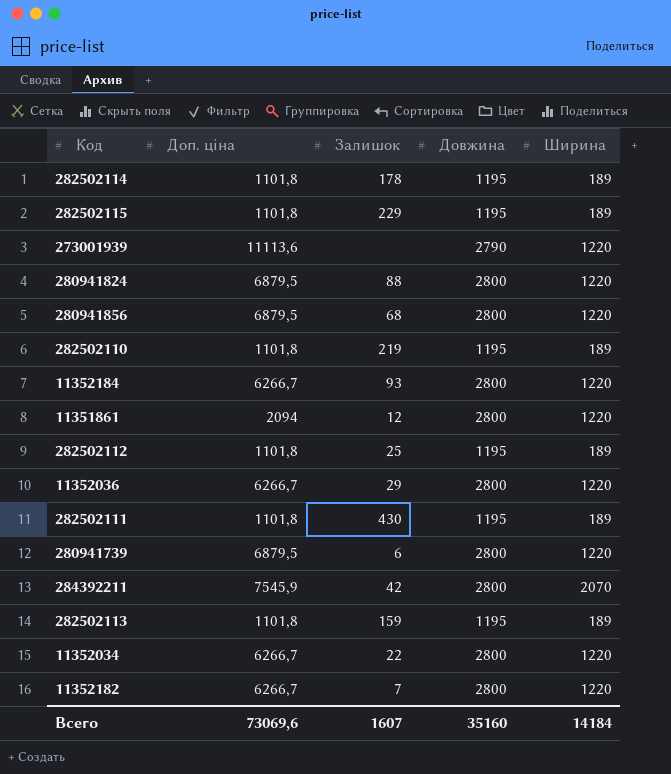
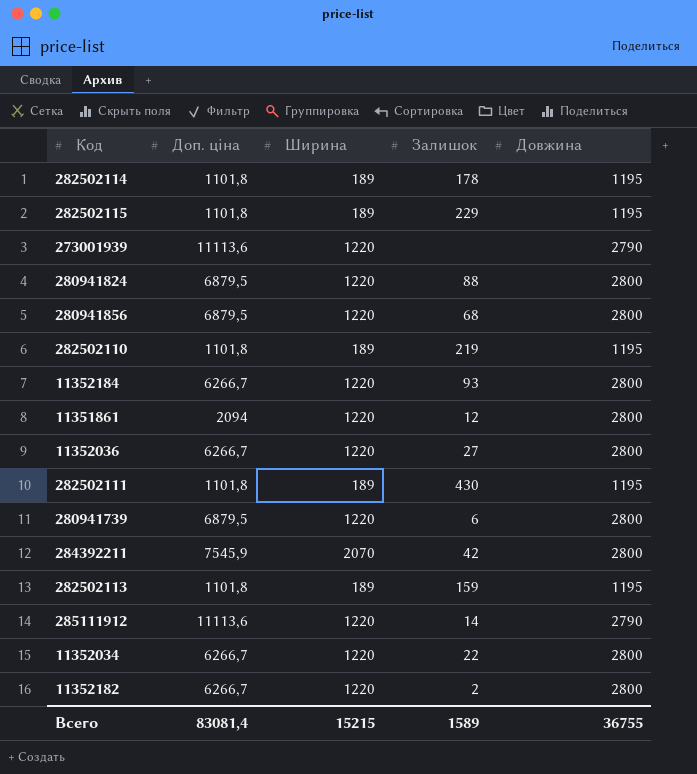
column Ширина | position: 5 -> 3
row 282502112: 1101,8 | 25 | 1195 | 189 -> none
11352036 | Залишок: 29 -> 27
row 285111912: none -> 11113,6 | 1220 | 14 | 2790
11352182 | Залишок: 7 -> 2
Всего | Доп. ціна: 73069,6 -> 83081,4
Всего | Ширина: 14184 -> 15215
Всего | Залишок: 1607 -> 1589
Всего | Довжина: 35160 -> 36755

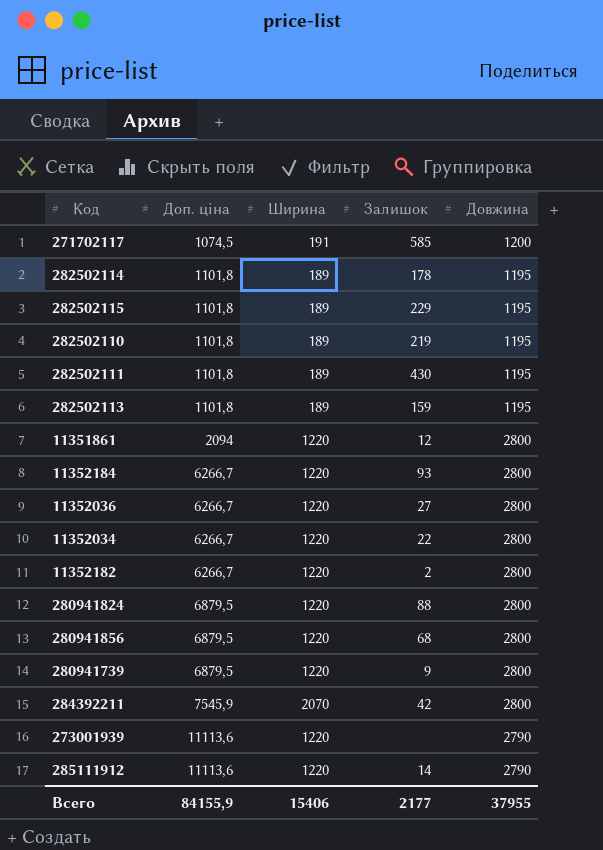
row order: none -> Доп. ціна ascending
row 271702117: none -> 1074,5 | 191 | 585 | 1200
280941739 | Залишок: 6 -> 9
Всего | Доп. ціна: 83081,4 -> 84155,9
Всего | Ширина: 15215 -> 15406
Всего | Залишок: 1589 -> 2177
Всего | Довжина: 36755 -> 37955

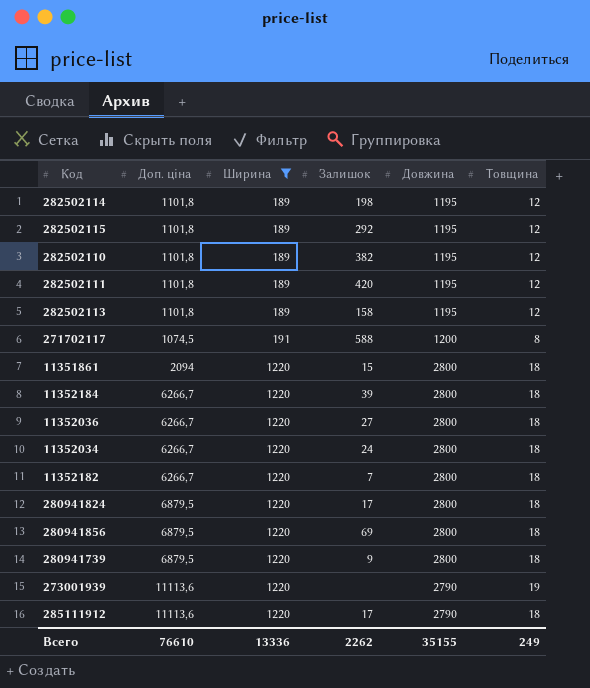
filter: none -> Ширина != 2070
row order: Доп. ціна ascending -> Ширина ascending
column Товщина | position: none -> 6
282502114 | Залишок: 178 -> 198
282502115 | Залишок: 229 -> 292
282502110 | Залишок: 219 -> 382
282502111 | Залишок: 430 -> 420
282502113 | Залишок: 159 -> 158
271702117 | Залишок: 585 -> 588
11351861 | Залишок: 12 -> 15
11352184 | Залишок: 93 -> 39
11352034 | Залишок: 22 -> 24
11352182 | Залишок: 2 -> 7
280941824 | Залишок: 88 -> 17
280941856 | Залишок: 68 -> 69
285111912 | Залишок: 14 -> 17
Всего | Доп. ціна: 84155,9 -> 76610
Всего | Ширина: 15406 -> 13336
Всего | Залишок: 2177 -> 2262
Всего | Довжина: 37955 -> 35155

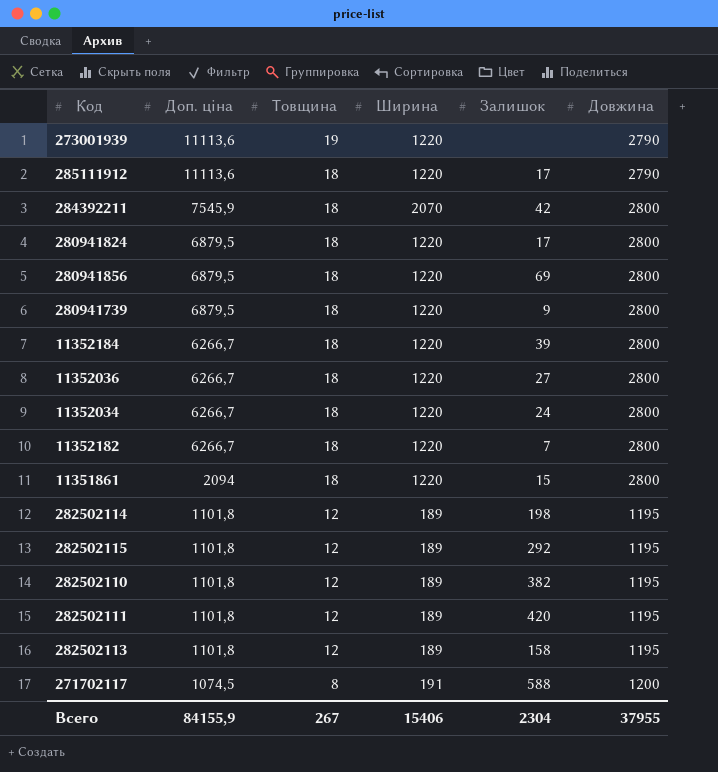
filter: Ширина != 2070 -> none
row order: Ширина ascending -> Доп. ціна descending
column Товщина | position: 6 -> 3
Всего | Доп. ціна: 76610 -> 84155,9
Всего | Товщина: 249 -> 267
Всего | Ширина: 13336 -> 15406
Всего | Залишок: 2262 -> 2304
Всего | Довжина: 35155 -> 37955

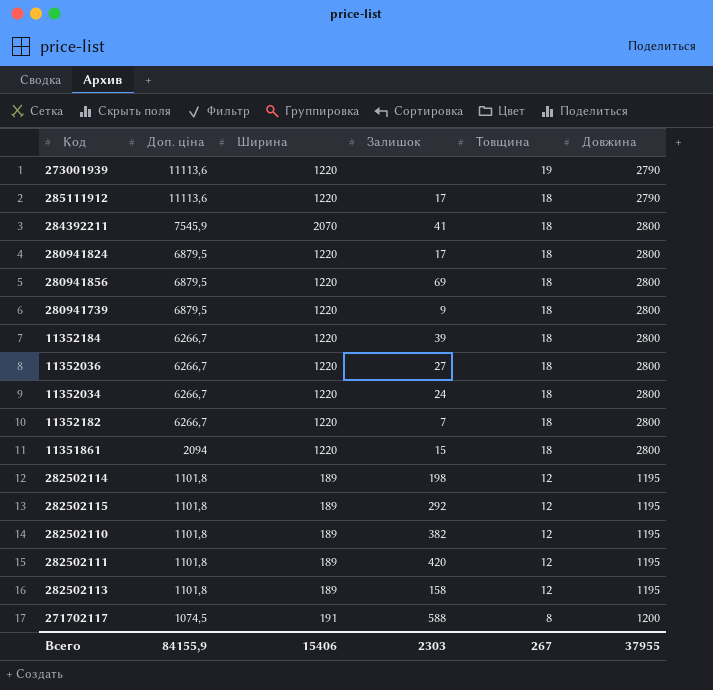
column Товщина | position: 3 -> 5
284392211 | Залишок: 42 -> 41
Всего | Залишок: 2304 -> 2303

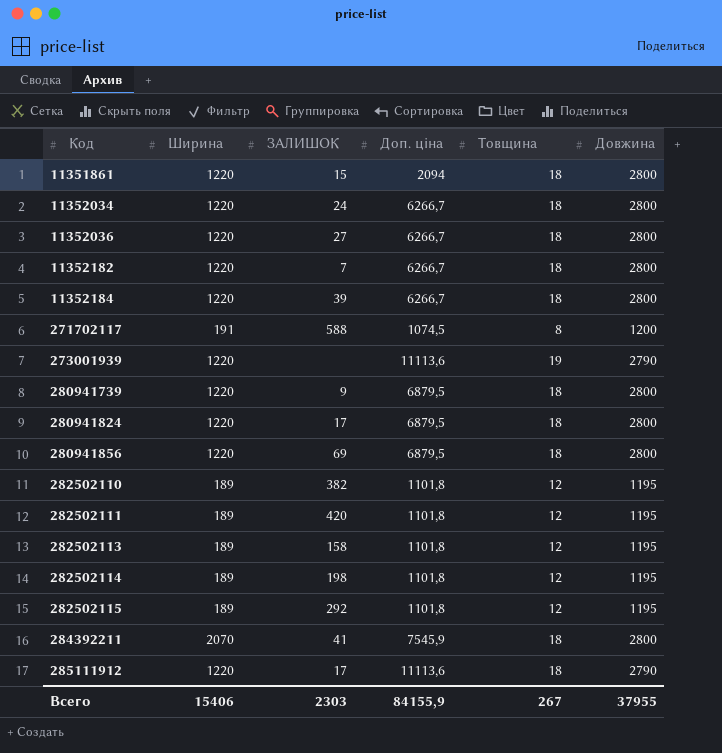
row order: Доп. ціна descending -> Код ascending
column name: Залишок -> ЗАЛИШОК
column Доп. ціна | position: 2 -> 4

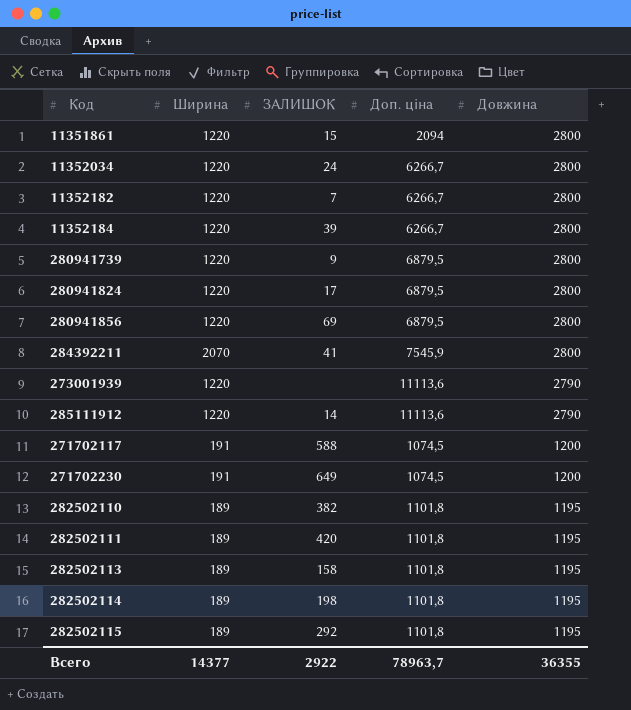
row order: Код ascending -> Довжина descending
column Товщина | position: 5 -> none
row 11352036: 1220 | 27 | 6266,7 | 18 | 2800 -> none
285111912 | ЗАЛИШОК: 17 -> 14
row 271702230: none -> 191 | 649 | 1074,5 | 1200
Всего | Ширина: 15406 -> 14377
Всего | ЗАЛИШОК: 2303 -> 2922
Всего | Доп. ціна: 84155,9 -> 78963,7
Всего | Довжина: 37955 -> 36355

